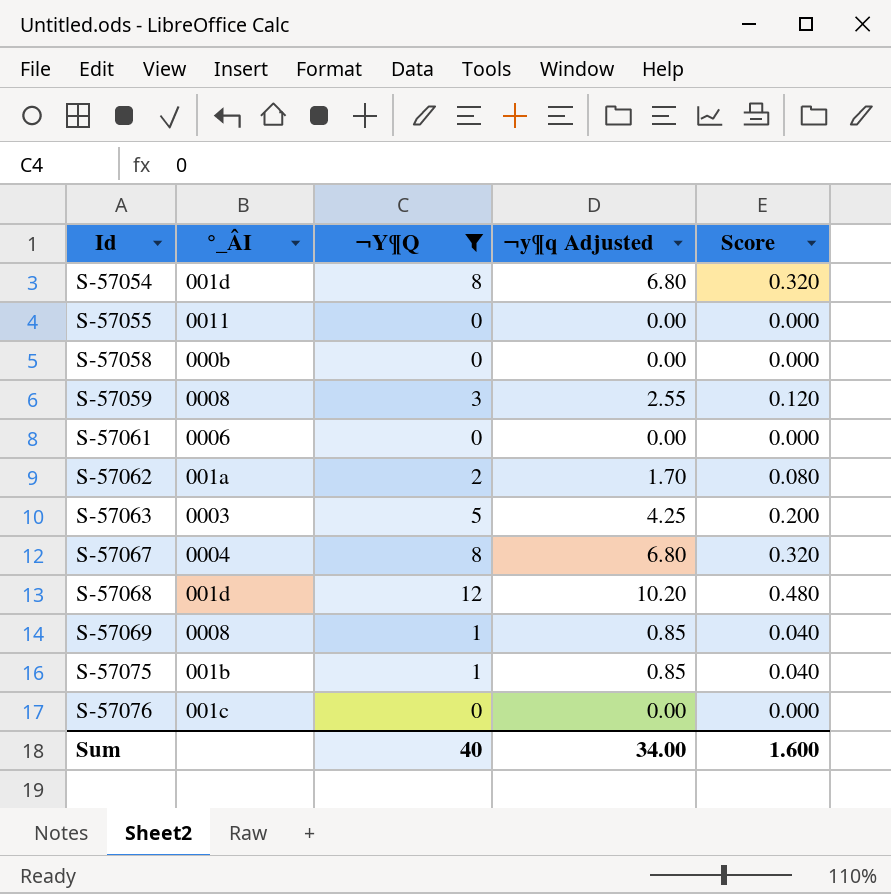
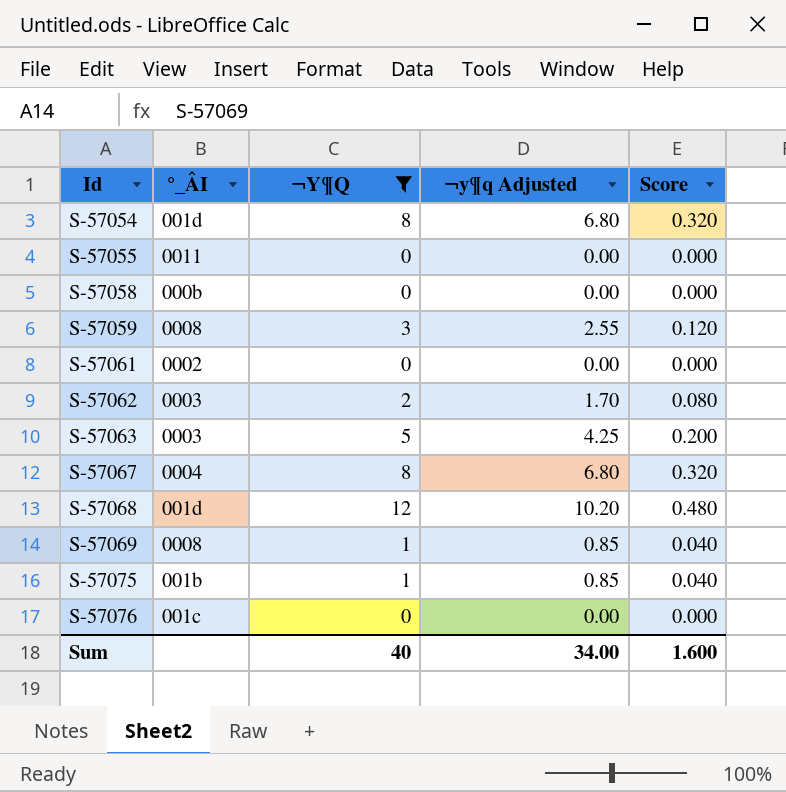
S-57061 | °_ÂI: 0006 -> 0002
S-57062 | °_ÂI: 001a -> 0003

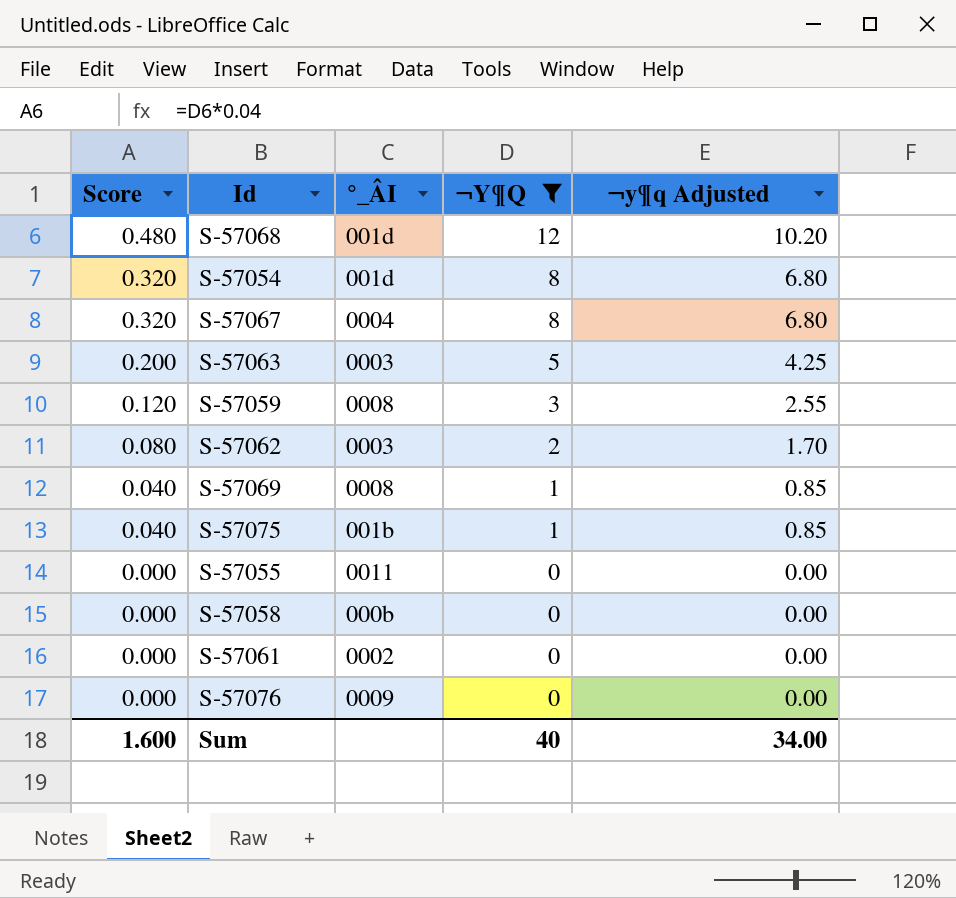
row order: Id ascending -> Score descending
column Score | position: 5 -> 1
S-57076 | °_ÂI: 001c -> 0009

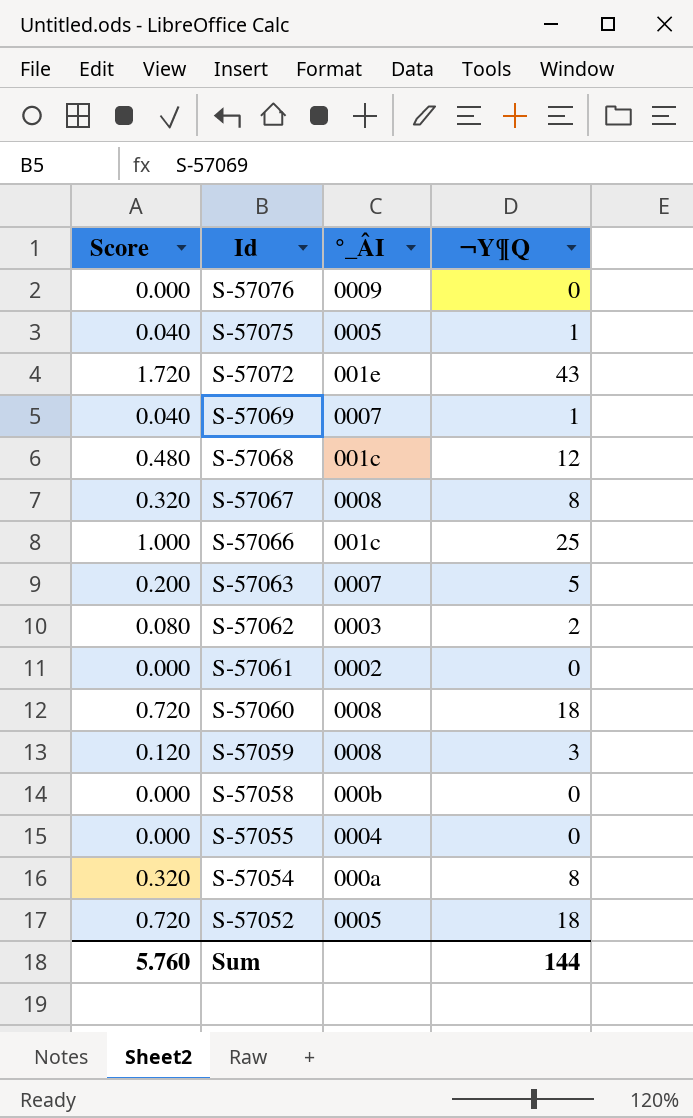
filter: ¬Y¶Q <= 12 -> none
row order: Score descending -> Id descending
column ¬y¶q Adjusted | formula: [¬Y¶Q] * 0.85 -> none
S-57075 | °_ÂI: 001b -> 0005
S-57069 | °_ÂI: 0008 -> 0007
S-57068 | °_ÂI: 001d -> 001c
S-57067 | °_ÂI: 0004 -> 0008
S-57063 | °_ÂI: 0003 -> 0007
S-57055 | °_ÂI: 0011 -> 0004
S-57054 | °_ÂI: 001d -> 000a
Sum | Score: 1.600 -> 5.760
Sum | ¬Y¶Q: 40 -> 144

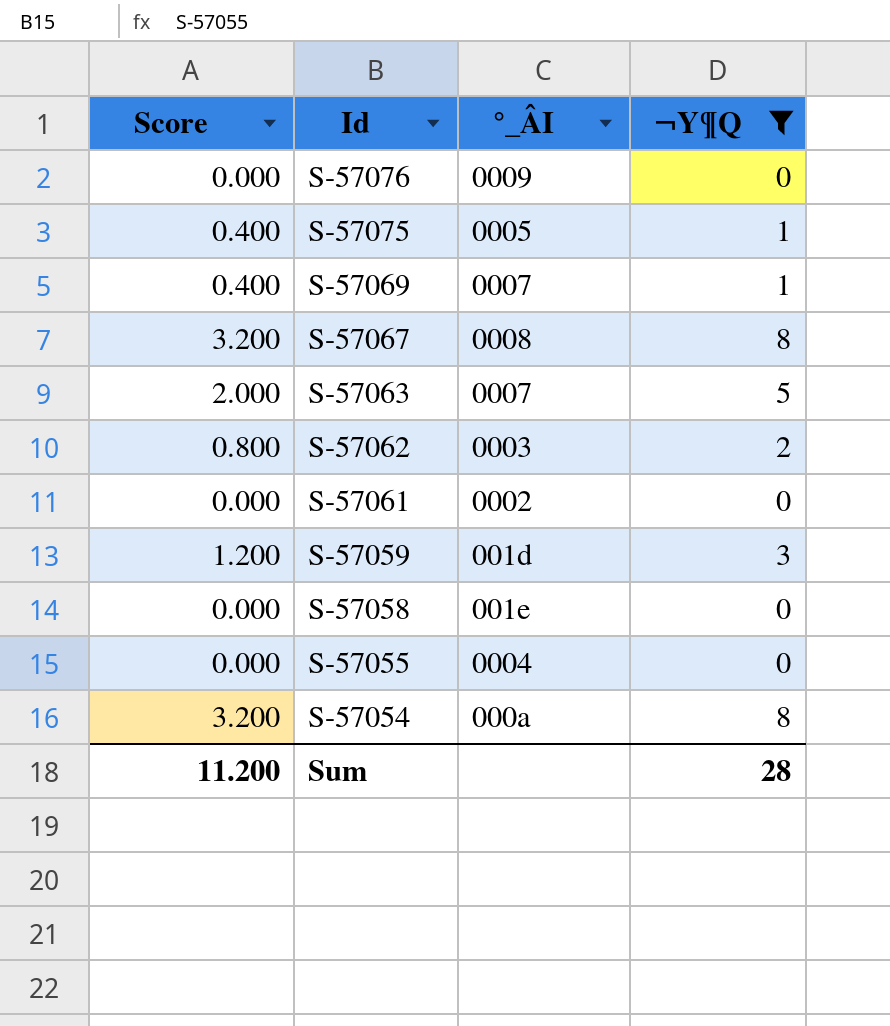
filter: none -> ¬Y¶Q <= 8
column Score | formula: [¬Y¶Q] * 0.04 -> [¬Y¶Q] * 0.4
S-57059 | °_ÂI: 0008 -> 001d
S-57058 | °_ÂI: 000b -> 001e
Sum | Score: 5.760 -> 11.200
Sum | ¬Y¶Q: 144 -> 28

